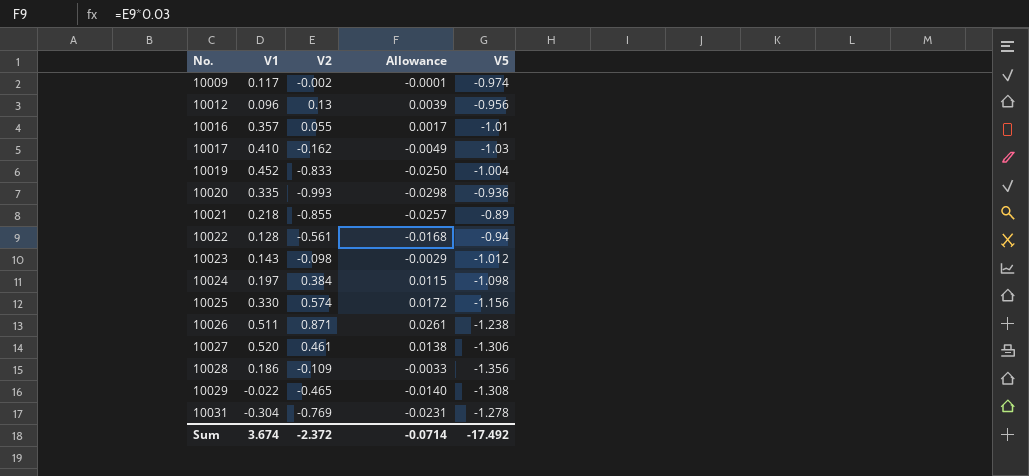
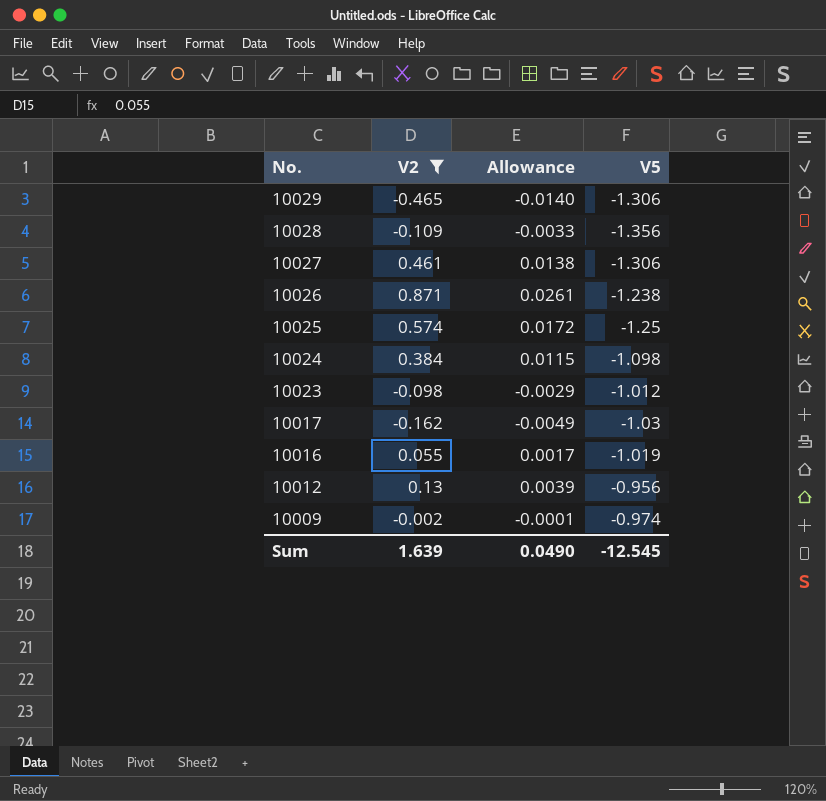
filter: none -> V2 >= -0.465
row order: No. ascending -> No. descending
column V1 | position: 2 -> none
10029 | V5: -1.308 -> -1.306
10025 | V5: -1.156 -> -1.25
10016 | V5: -1.01 -> -1.019
Sum | V2: -2.372 -> 1.639
Sum | Allowance: -0.0714 -> 0.0490
Sum | V5: -17.492 -> -12.545

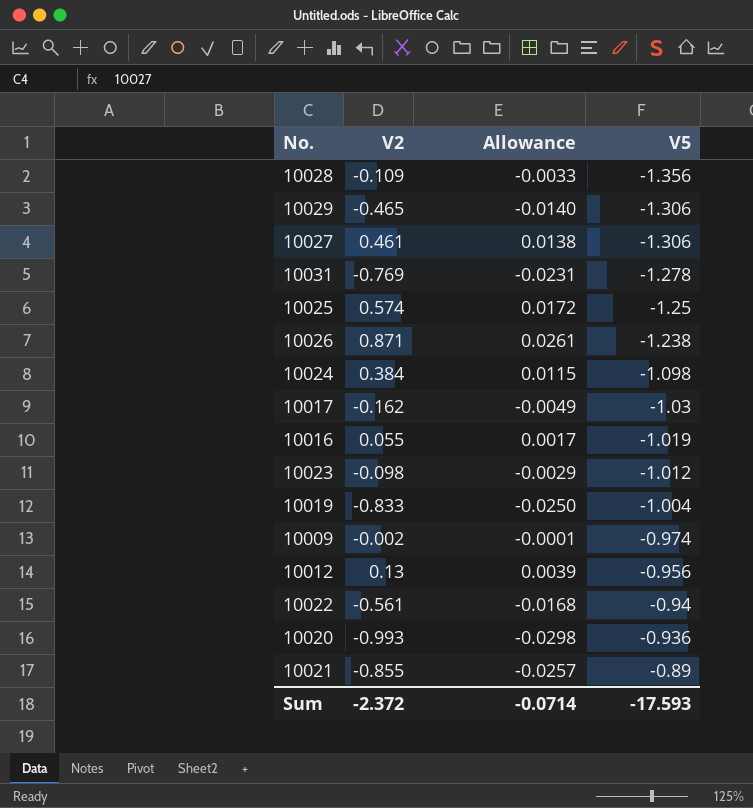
filter: V2 >= -0.465 -> none
row order: No. descending -> V5 ascending
Sum | V2: 1.639 -> -2.372
Sum | Allowance: 0.0490 -> -0.0714
Sum | V5: -12.545 -> -17.593

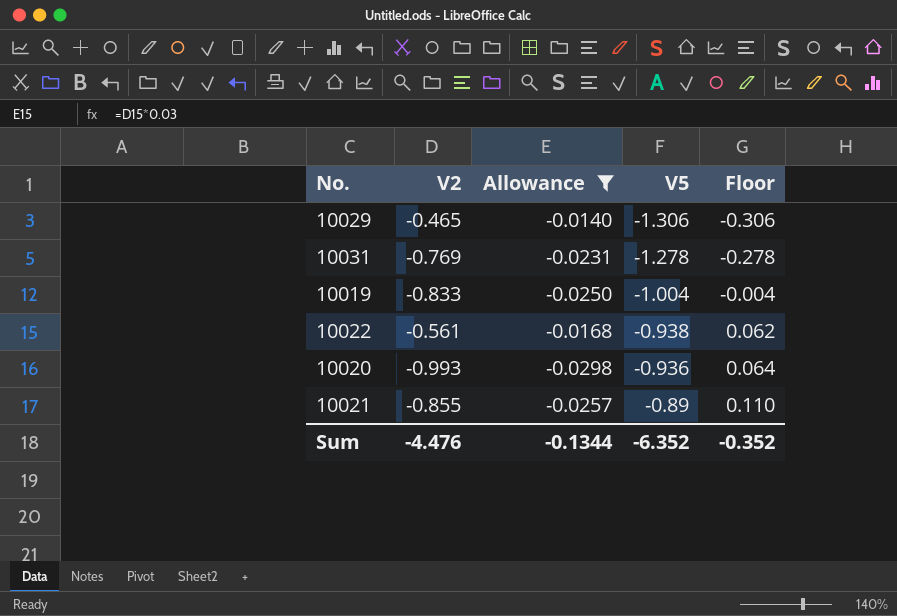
filter: none -> Allowance <= -0.0140
column Floor | formula: none -> [V5] + 1
10022 | V5: -0.94 -> -0.938
Sum | V2: -2.372 -> -4.476
Sum | Allowance: -0.0714 -> -0.1344
Sum | V5: -17.593 -> -6.352

